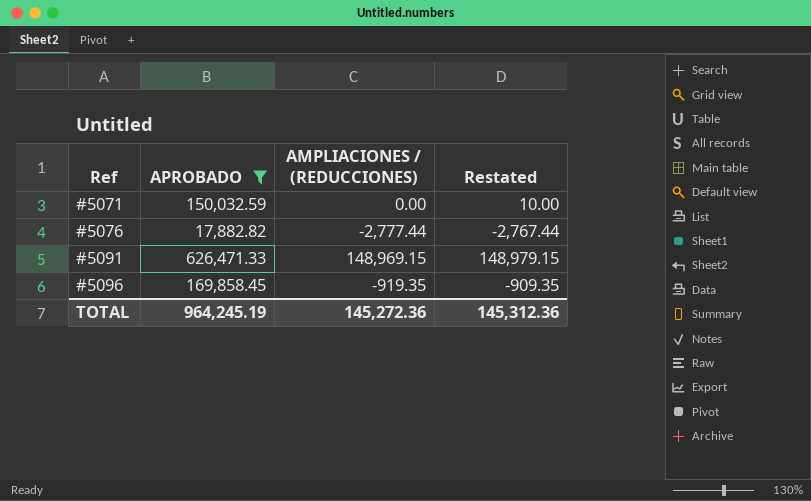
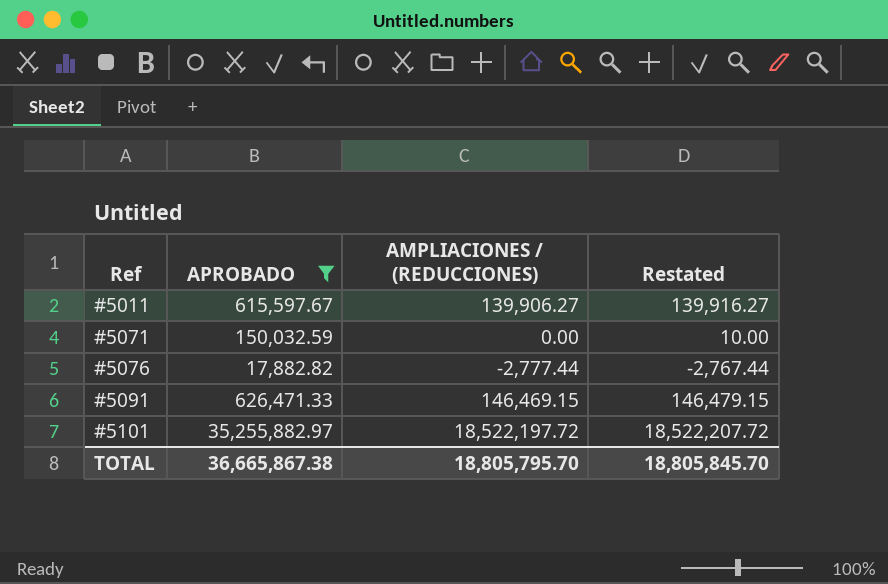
row #5096: 169,858.45 | -919.35 | -909.35 -> none
row #5011: none -> 615,597.67 | 139,906.27 | 139,916.27
#5091 | AMPLIACIONES / (REDUCCIONES): 148,969.15 -> 146,469.15
#5091 | Restated: 148,979.15 -> 146,479.15
row #5101: none -> 35,255,882.97 | 18,522,197.72 | 18,522,207.72
TOTAL | APROBADO: 964,245.19 -> 36,665,867.38
TOTAL | AMPLIACIONES / (REDUCCIONES): 145,272.36 -> 18,805,795.70
TOTAL | Restated: 145,312.36 -> 18,805,845.70

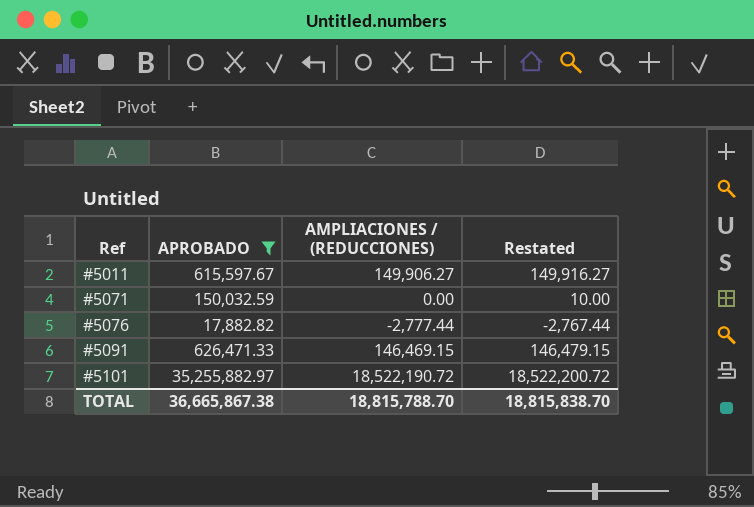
#5011 | AMPLIACIONES / (REDUCCIONES): 139,906.27 -> 149,906.27
#5011 | Restated: 139,916.27 -> 149,916.27
#5101 | AMPLIACIONES / (REDUCCIONES): 18,522,197.72 -> 18,522,190.72
#5101 | Restated: 18,522,207.72 -> 18,522,200.72
TOTAL | AMPLIACIONES / (REDUCCIONES): 18,805,795.70 -> 18,815,788.70
TOTAL | Restated: 18,805,845.70 -> 18,815,838.70

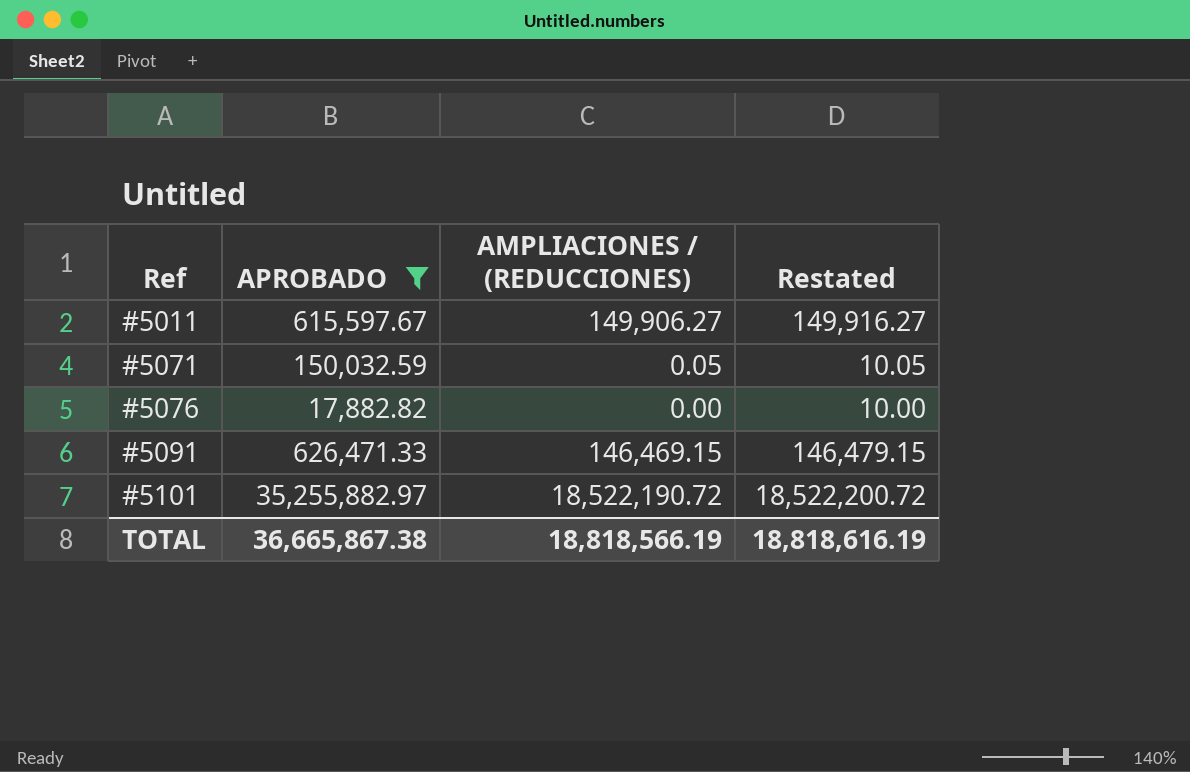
#5071 | AMPLIACIONES / (REDUCCIONES): 0.00 -> 0.05
#5071 | Restated: 10.00 -> 10.05
#5076 | AMPLIACIONES / (REDUCCIONES): -2,777.44 -> 0.00
#5076 | Restated: -2,767.44 -> 10.00
TOTAL | AMPLIACIONES / (REDUCCIONES): 18,815,788.70 -> 18,818,566.19
TOTAL | Restated: 18,815,838.70 -> 18,818,616.19

